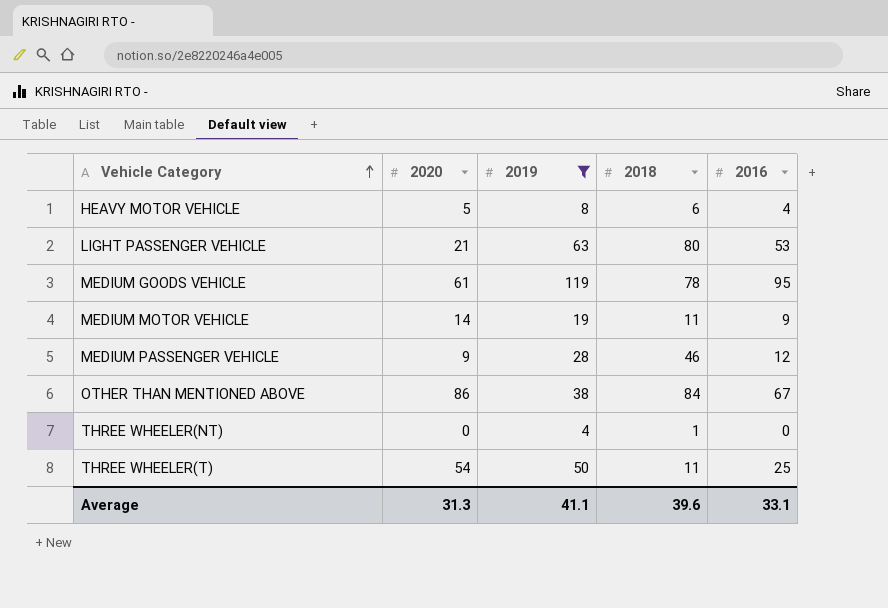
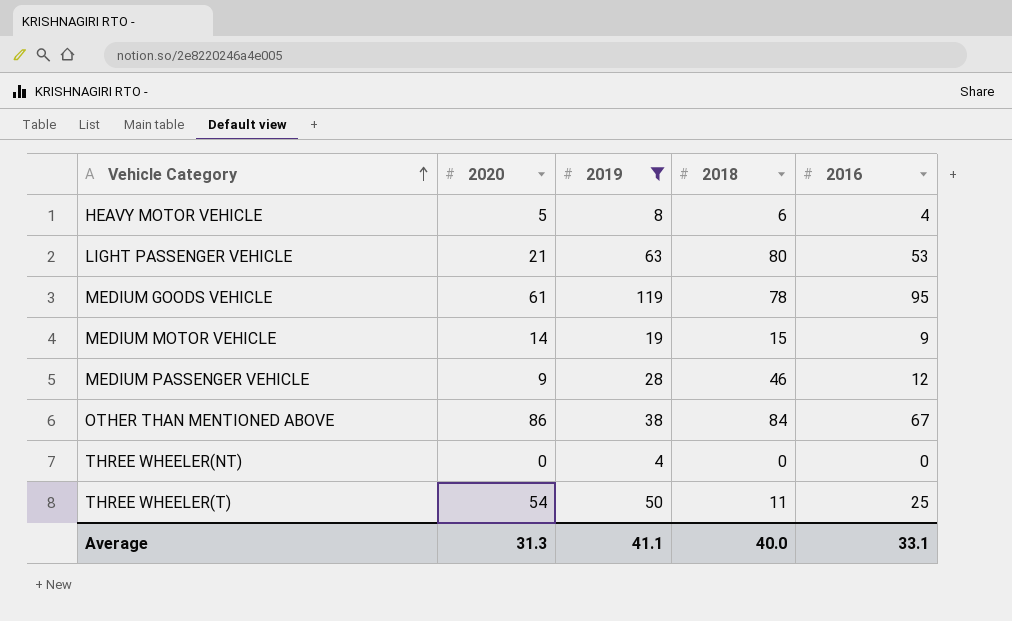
MEDIUM MOTOR VEHICLE | 2018: 11 -> 15
THREE WHEELER(NT) | 2018: 1 -> 0
Average | 2018: 39.6 -> 40.0

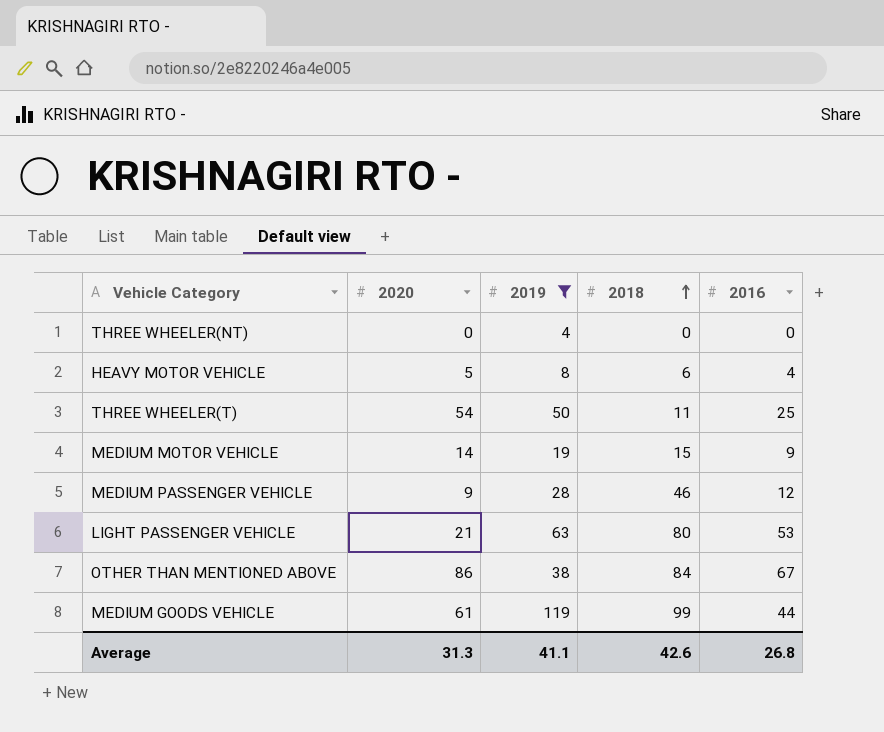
row order: Vehicle Category ascending -> 2018 ascending
MEDIUM GOODS VEHICLE | 2018: 78 -> 99
MEDIUM GOODS VEHICLE | 2016: 95 -> 44
Average | 2018: 40.0 -> 42.6
Average | 2016: 33.1 -> 26.8

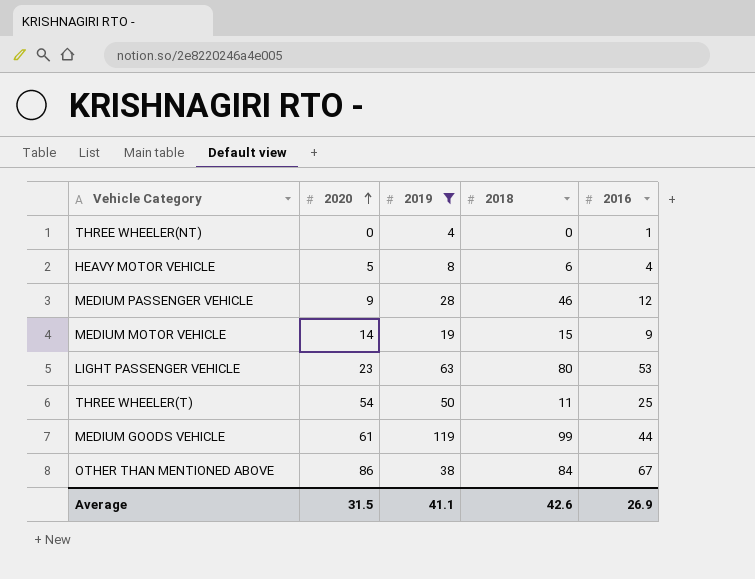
row order: 2018 ascending -> 2020 ascending
THREE WHEELER(NT) | 2016: 0 -> 1
LIGHT PASSENGER VEHICLE | 2020: 21 -> 23
Average | 2020: 31.3 -> 31.5
Average | 2016: 26.8 -> 26.9

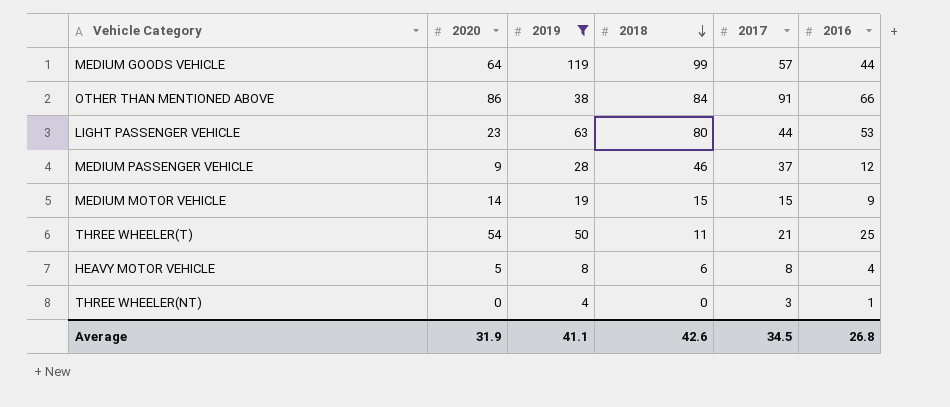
row order: 2020 ascending -> 2018 descending
column 2017 | position: none -> 5
MEDIUM GOODS VEHICLE | 2020: 61 -> 64
OTHER THAN MENTIONED ABOVE | 2016: 67 -> 66
Average | 2020: 31.5 -> 31.9
Average | 2016: 26.9 -> 26.8

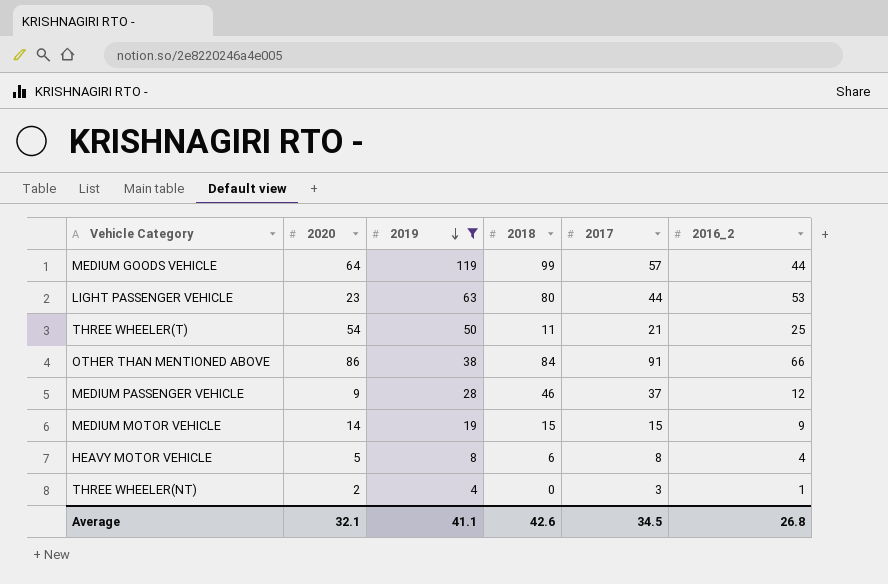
row order: 2018 descending -> 2019 descending
column name: 2016 -> 2016_2
THREE WHEELER(NT) | 2020: 0 -> 2
Average | 2020: 31.9 -> 32.1

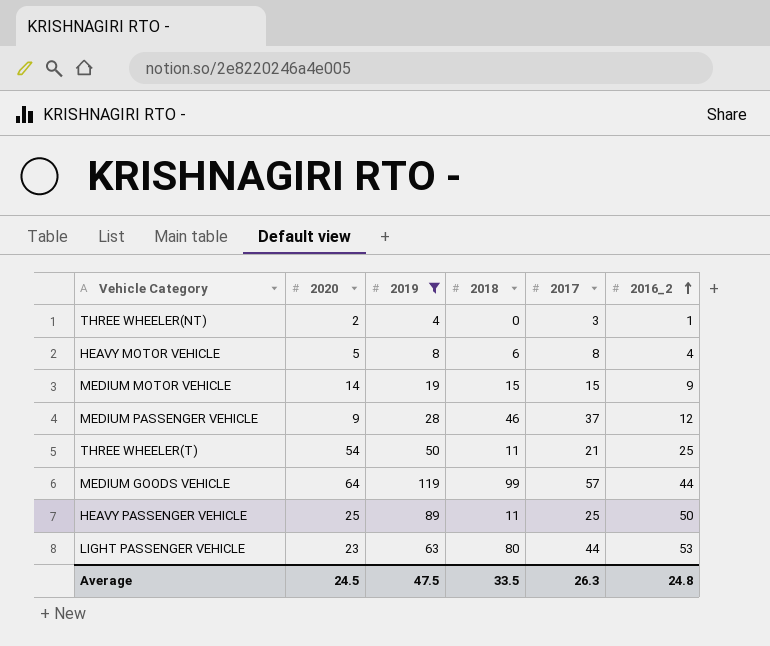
row order: 2019 descending -> 2016_2 ascending
row OTHER THAN MENTIONED ABOVE: 86 | 38 | 84 | 91 | 66 -> none
row HEAVY PASSENGER VEHICLE: none -> 25 | 89 | 11 | 25 | 50
Average | 2020: 32.1 -> 24.5
Average | 2019: 41.1 -> 47.5
Average | 2018: 42.6 -> 33.5
Average | 2017: 34.5 -> 26.3
Average | 2016_2: 26.8 -> 24.8

